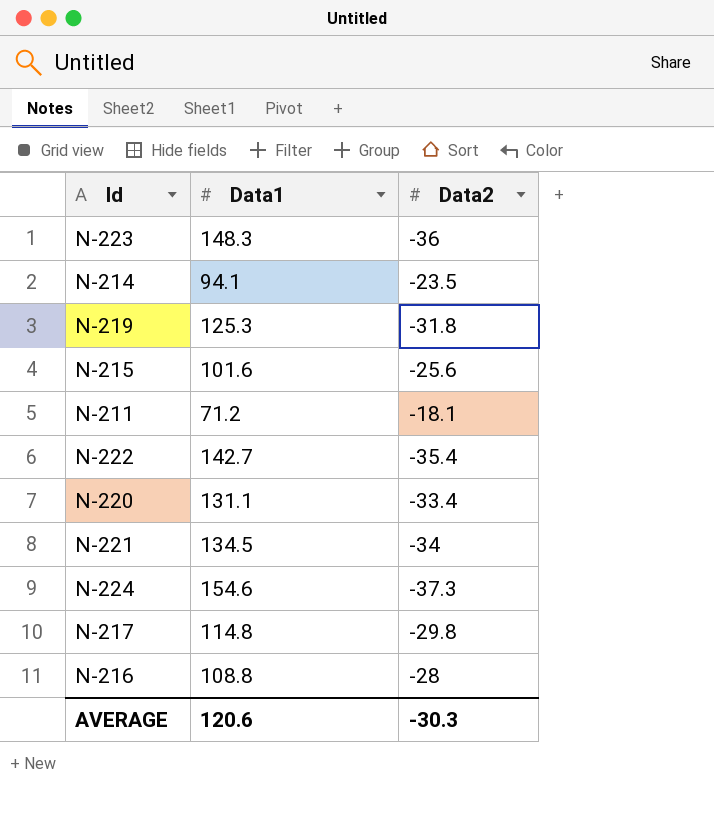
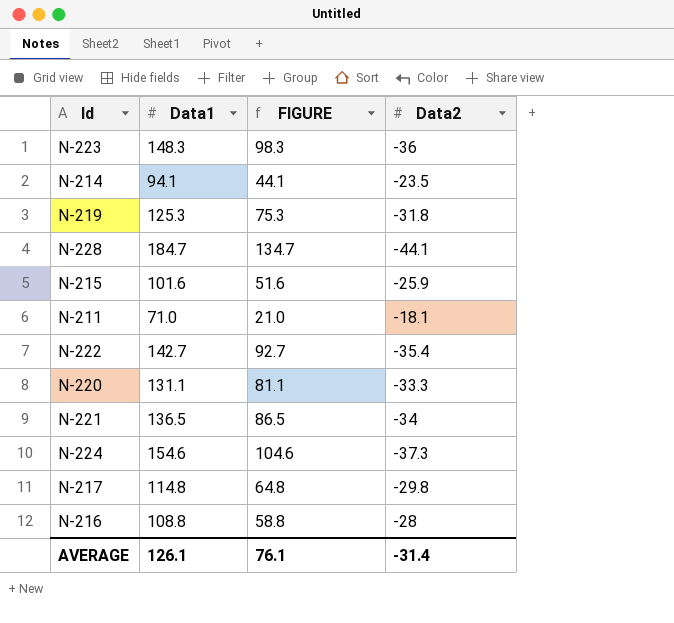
column FIGURE | formula: none -> [Data1] - 50
row N-228: none -> 184.7 | 134.7 | -44.1
N-215 | Data2: -25.6 -> -25.9
N-211 | Data1: 71.2 -> 71.0
N-220 | Data2: -33.4 -> -33.3
N-221 | Data1: 134.5 -> 136.5
AVERAGE | Data1: 120.6 -> 126.1
AVERAGE | Data2: -30.3 -> -31.4

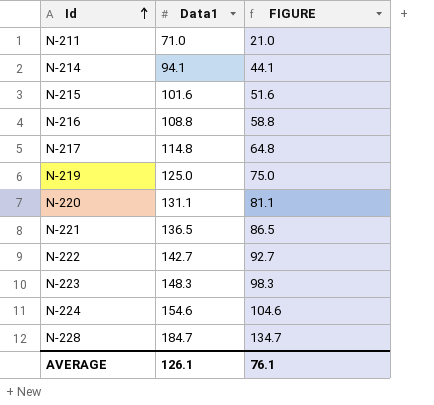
row order: none -> Id ascending
column Data2 | position: 4 -> none
N-219 | Data1: 125.3 -> 125.0
N-219 | FIGURE: 75.3 -> 75.0

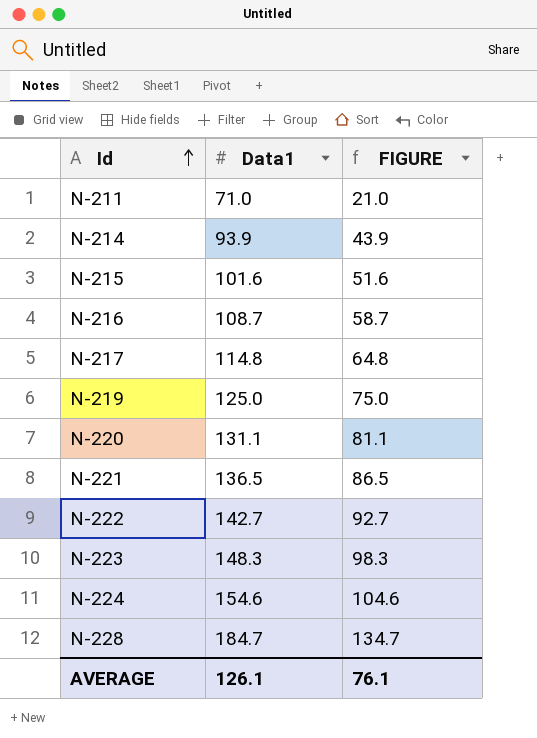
N-214 | Data1: 94.1 -> 93.9
N-214 | FIGURE: 44.1 -> 43.9
N-216 | Data1: 108.8 -> 108.7
N-216 | FIGURE: 58.8 -> 58.7

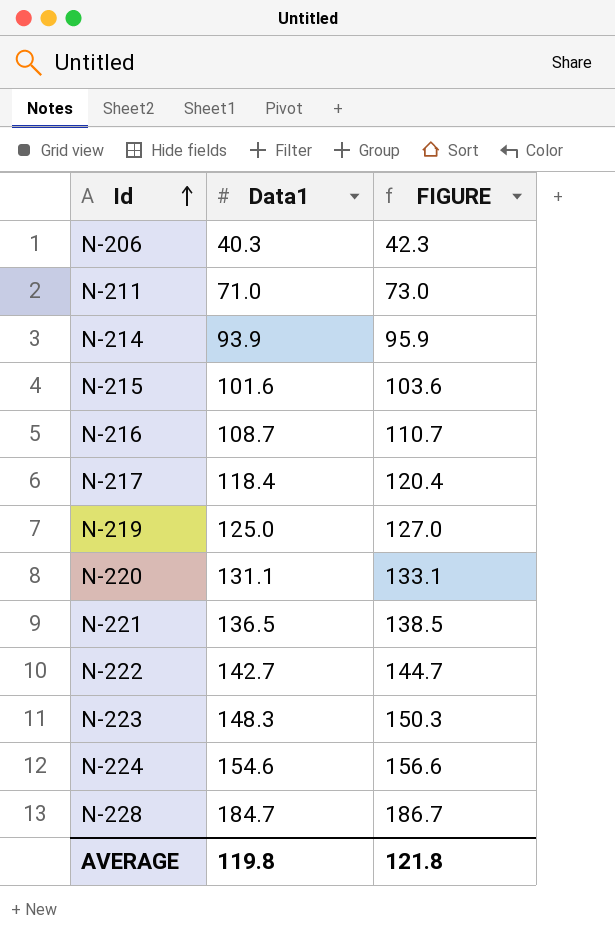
column FIGURE | formula: [Data1] - 50 -> [Data1] + 2
row N-206: none -> 40.3 | 42.3
N-217 | Data1: 114.8 -> 118.4
AVERAGE | Data1: 126.1 -> 119.8
AVERAGE | FIGURE: 76.1 -> 121.8

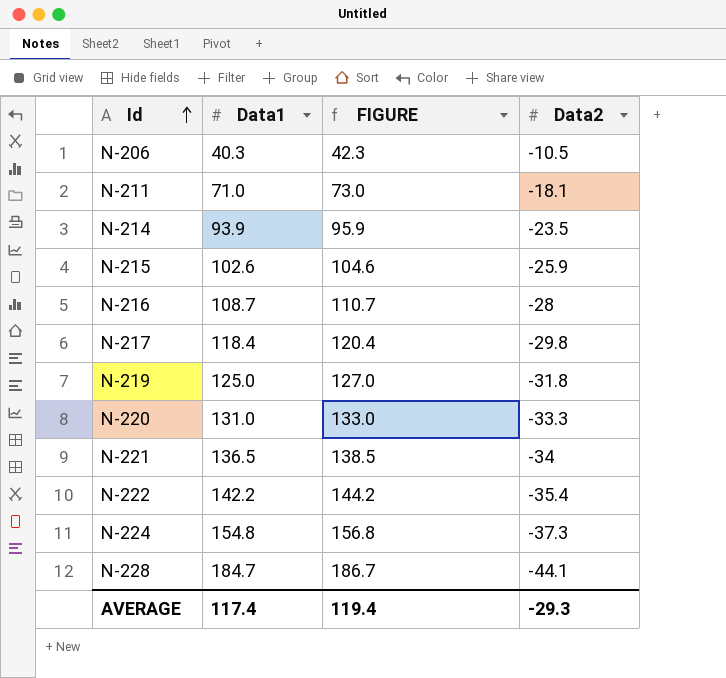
column Data2 | position: none -> 4
row N-223: 148.3 | 150.3 -> none
N-215 | Data1: 101.6 -> 102.6
N-215 | FIGURE: 103.6 -> 104.6
N-220 | Data1: 131.1 -> 131.0
N-220 | FIGURE: 133.1 -> 133.0
N-222 | Data1: 142.7 -> 142.2
N-222 | FIGURE: 144.7 -> 144.2
N-224 | Data1: 154.6 -> 154.8
N-224 | FIGURE: 156.6 -> 156.8
AVERAGE | Data1: 119.8 -> 117.4
AVERAGE | FIGURE: 121.8 -> 119.4

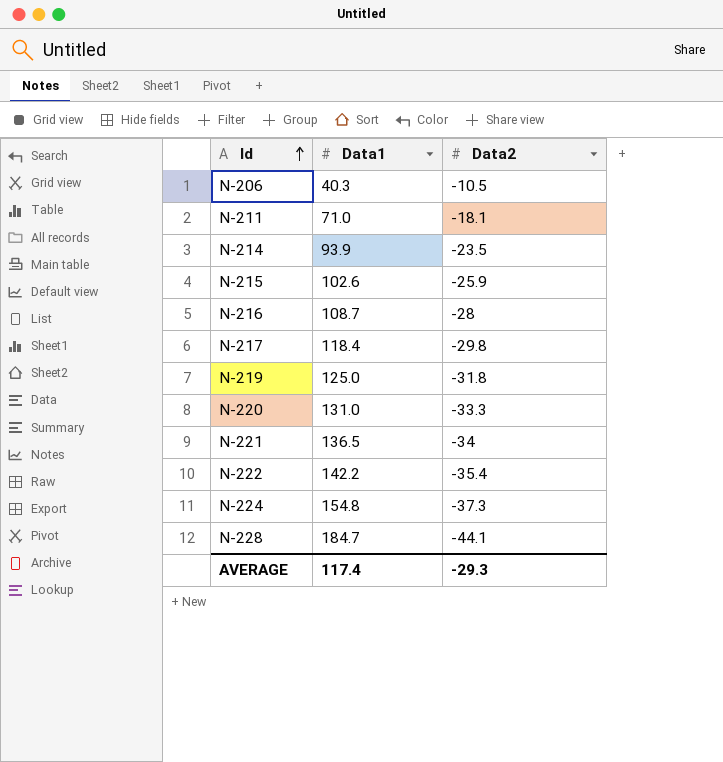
column FIGURE | formula: [Data1] + 2 -> none

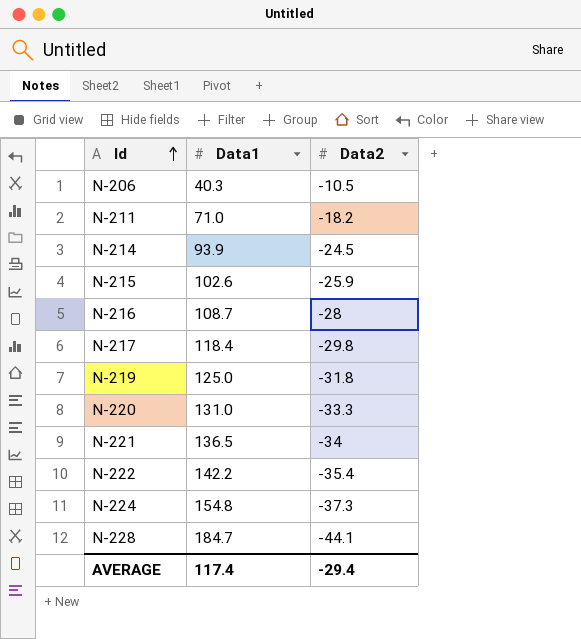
N-211 | Data2: -18.1 -> -18.2
N-214 | Data2: -23.5 -> -24.5
AVERAGE | Data2: -29.3 -> -29.4

